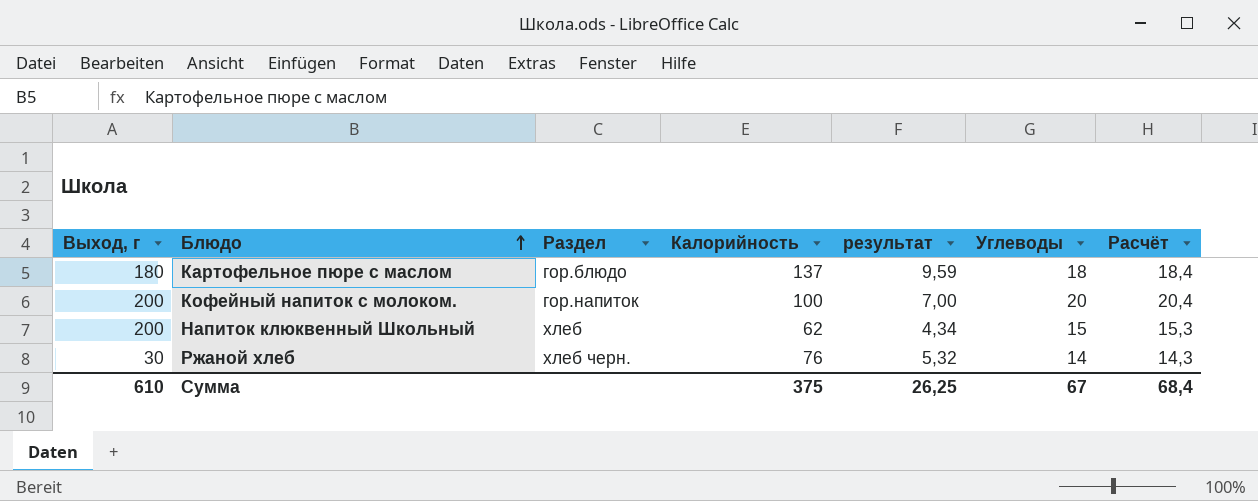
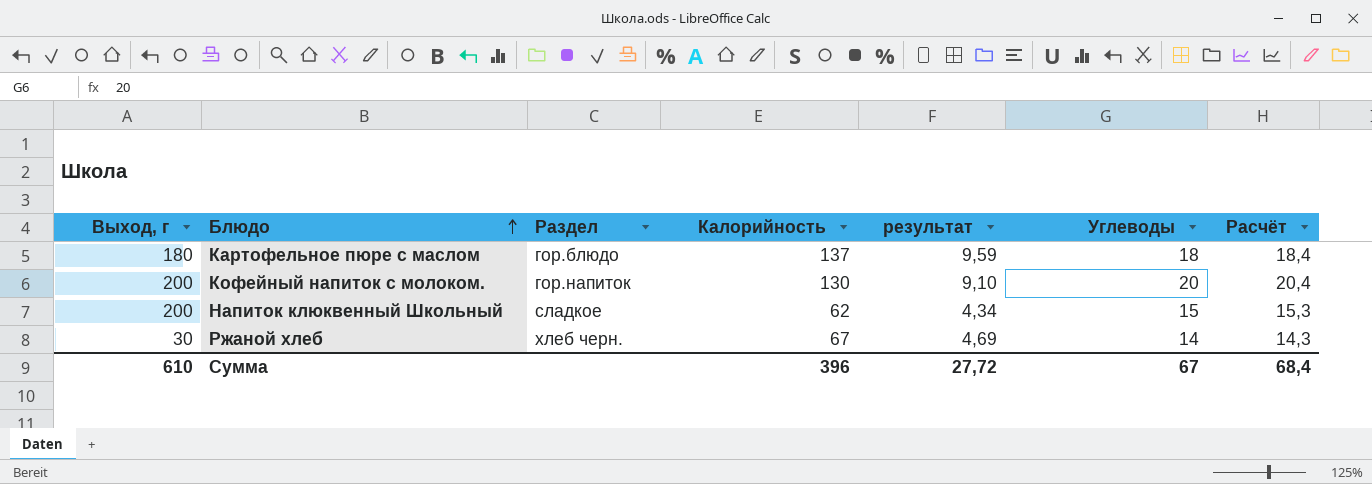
Кофейный напиток с молоком. | Калорийность: 100 -> 130
Кофейный напиток с молоком. | результат: 7,00 -> 9,10
Напиток клюквенный Школьный | Раздел: хлеб -> сладкое
Ржаной хлеб | Калорийность: 76 -> 67
Ржаной хлеб | результат: 5,32 -> 4,69
Сумма | Калорийность: 375 -> 396
Сумма | результат: 26,25 -> 27,72

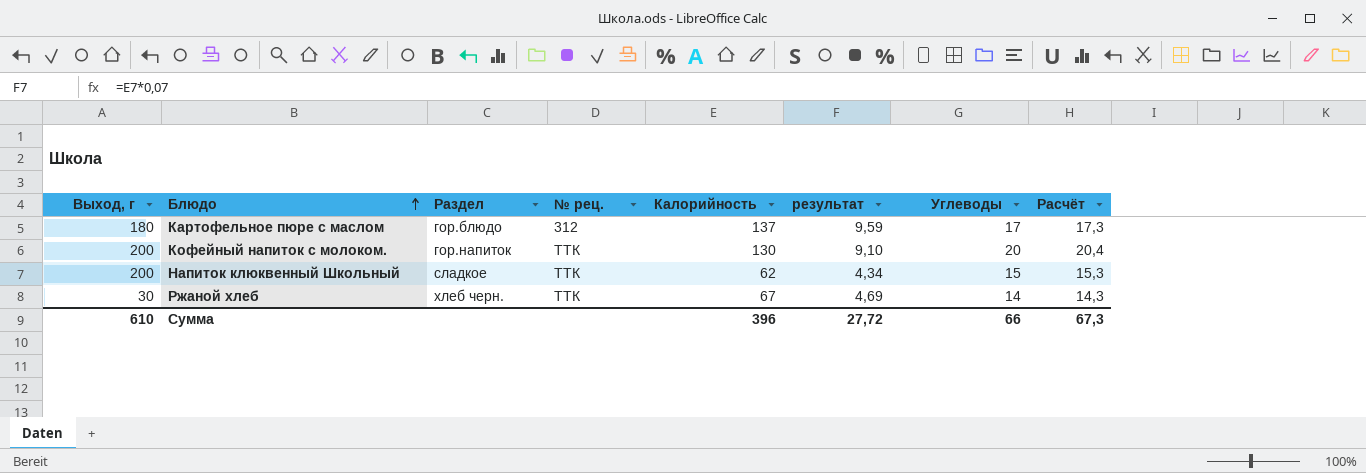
column № рец. | position: none -> 4
Картофельное пюре с маслом | Углеводы: 18 -> 17
Картофельное пюре с маслом | Расчёт: 18,4 -> 17,3
Сумма | Углеводы: 67 -> 66
Сумма | Расчёт: 68,4 -> 67,3

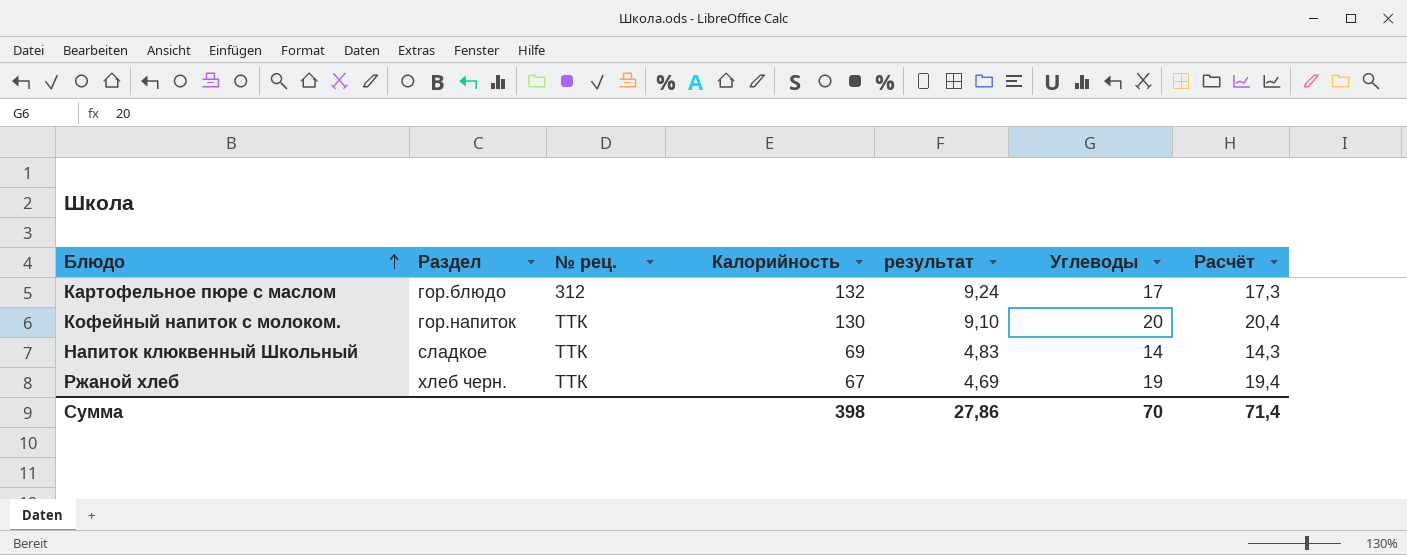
column Выход, г | position: 1 -> none
Картофельное пюре с маслом | Калорийность: 137 -> 132
Картофельное пюре с маслом | результат: 9,59 -> 9,24
Напиток клюквенный Школьный | Калорийность: 62 -> 69
Напиток клюквенный Школьный | результат: 4,34 -> 4,83
Напиток клюквенный Школьный | Углеводы: 15 -> 14
Напиток клюквенный Школьный | Расчёт: 15,3 -> 14,3
Ржаной хлеб | Углеводы: 14 -> 19
Ржаной хлеб | Расчёт: 14,3 -> 19,4
Сумма | Калорийность: 396 -> 398
Сумма | результат: 27,72 -> 27,86
Сумма | Углеводы: 66 -> 70
Сумма | Расчёт: 67,3 -> 71,4

